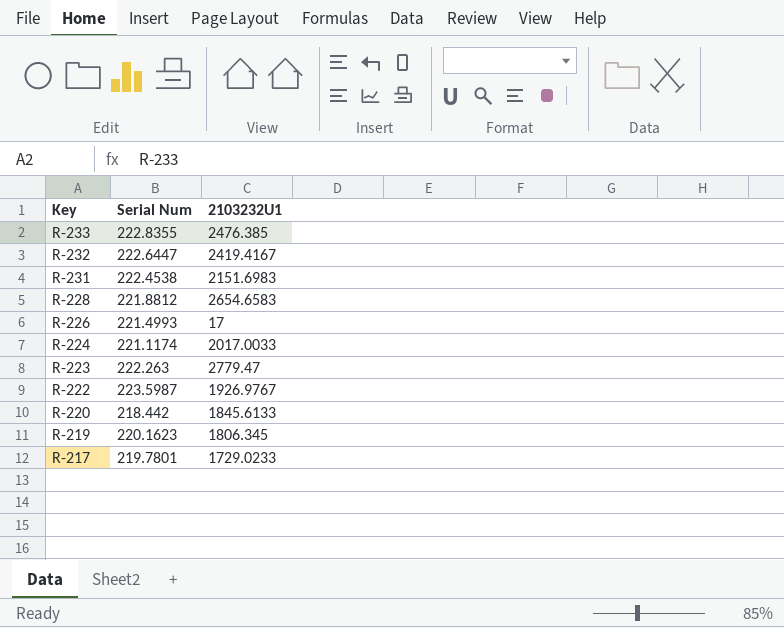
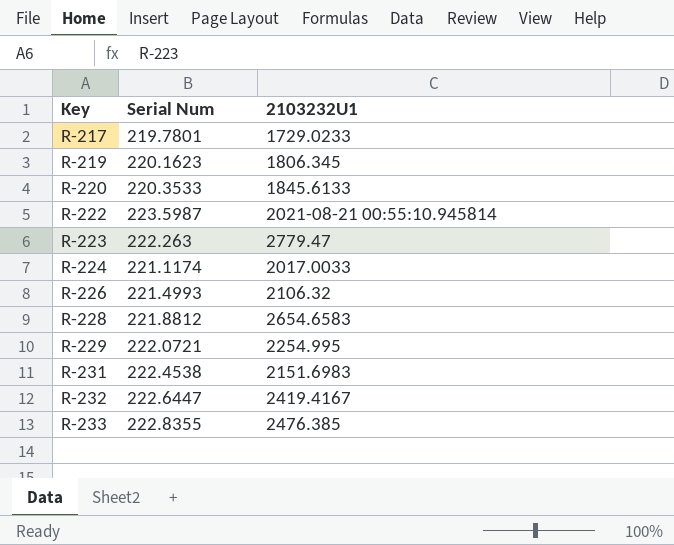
row order: Key descending -> Key ascending
R-220 | Serial Num: 218.442 -> 220.3533
R-222 | 2103232U1: 1926.9767 -> 2021-08-21 00:55:10.945814
R-226 | 2103232U1: 17 -> 2106.32
row R-229: none -> 222.0721 | 2254.995

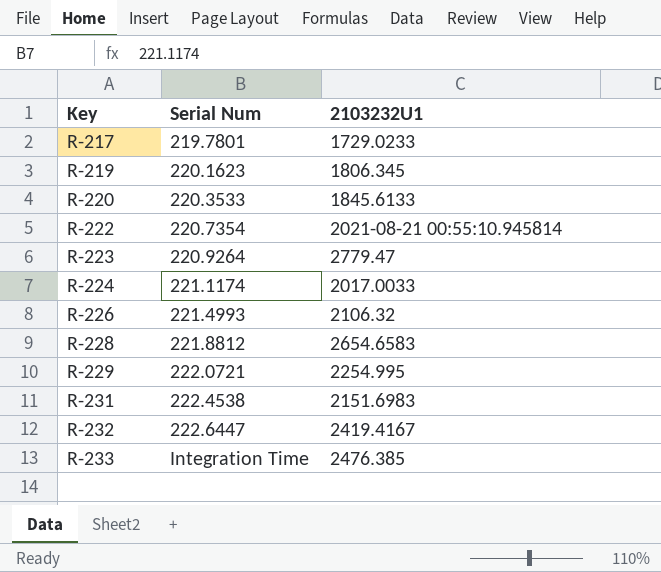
R-222 | Serial Num: 223.5987 -> 220.7354
R-223 | Serial Num: 222.263 -> 220.9264
R-233 | Serial Num: 222.8355 -> Integration Time

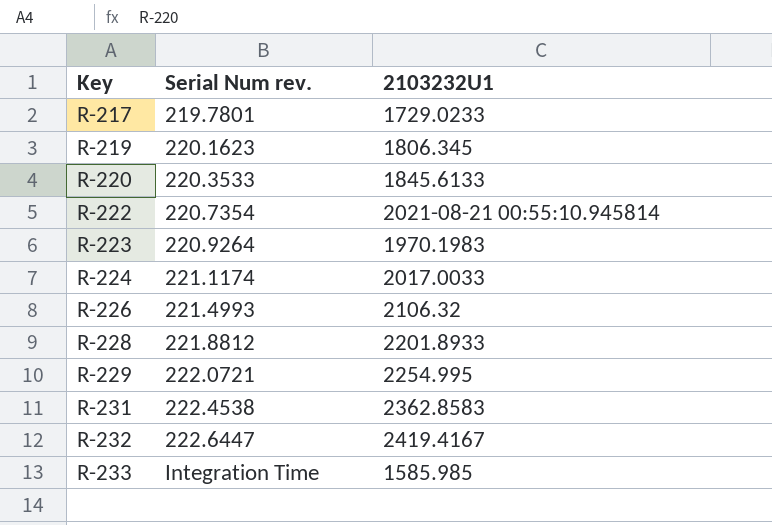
column name: Serial Num -> Serial Num rev.
R-223 | 2103232U1: 2779.47 -> 1970.1983
R-228 | 2103232U1: 2654.6583 -> 2201.8933
R-231 | 2103232U1: 2151.6983 -> 2362.8583
R-233 | 2103232U1: 2476.385 -> 1585.985

